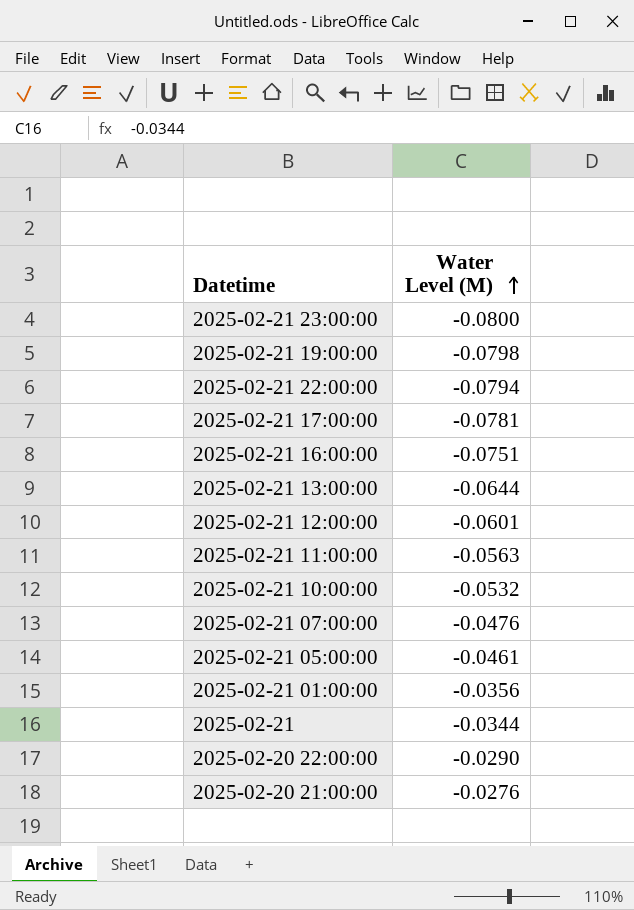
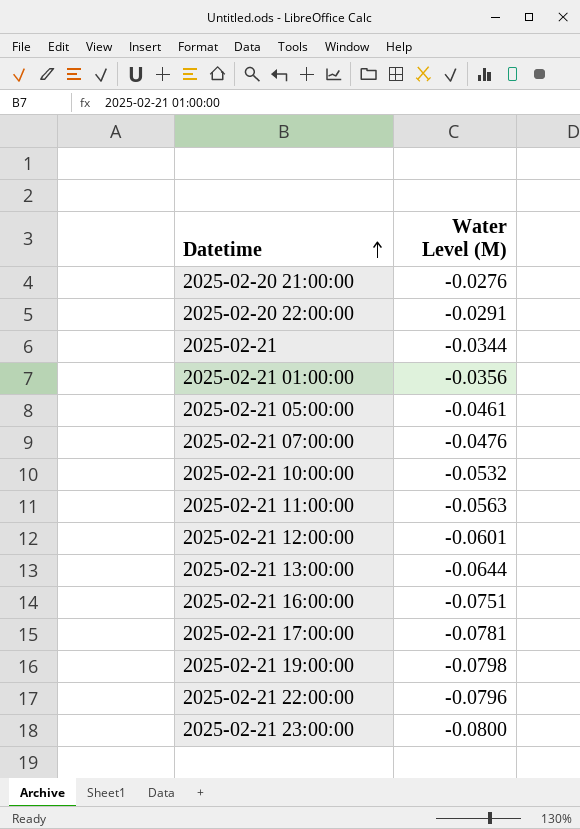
row order: Water Level (M) ascending -> Datetime ascending
2025-02-20 22:00:00 | Water Level (M): -0.0290 -> -0.0291
2025-02-21 22:00:00 | Water Level (M): -0.0794 -> -0.0796

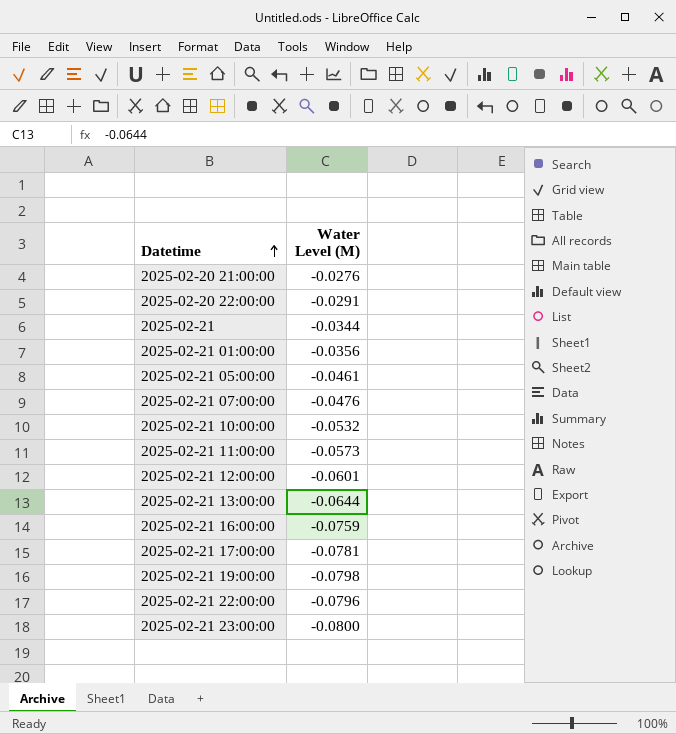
2025-02-21 11:00:00 | Water Level (M): -0.0563 -> -0.0573
2025-02-21 16:00:00 | Water Level (M): -0.0751 -> -0.0759

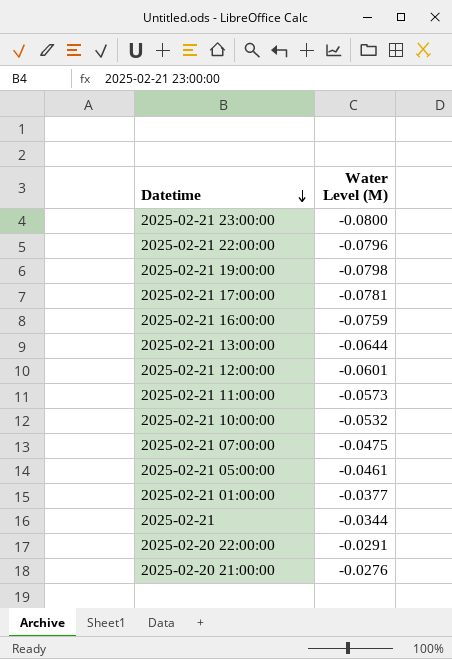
row order: Datetime ascending -> Datetime descending
2025-02-21 07:00:00 | Water Level (M): -0.0476 -> -0.0475
2025-02-21 01:00:00 | Water Level (M): -0.0356 -> -0.0377

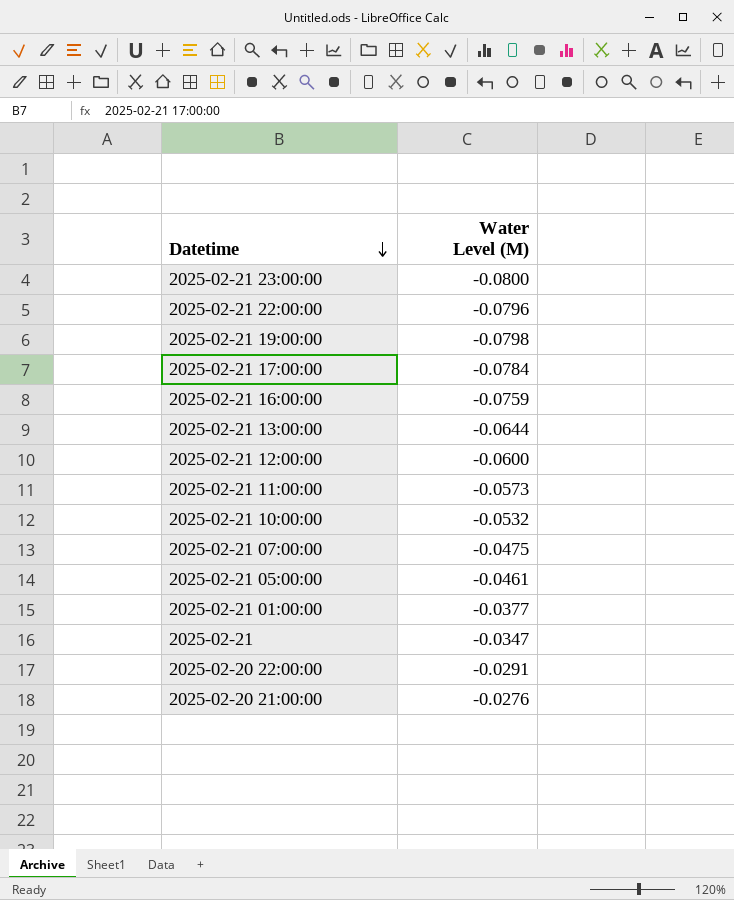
2025-02-21 17:00:00 | Water Level (M): -0.0781 -> -0.0784
2025-02-21 12:00:00 | Water Level (M): -0.0601 -> -0.0600
2025-02-21 | Water Level (M): -0.0344 -> -0.0347

